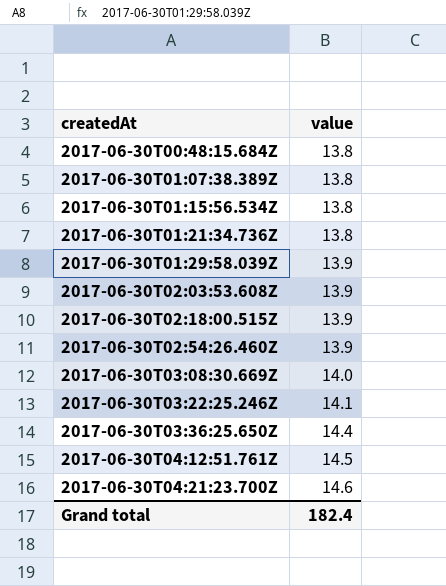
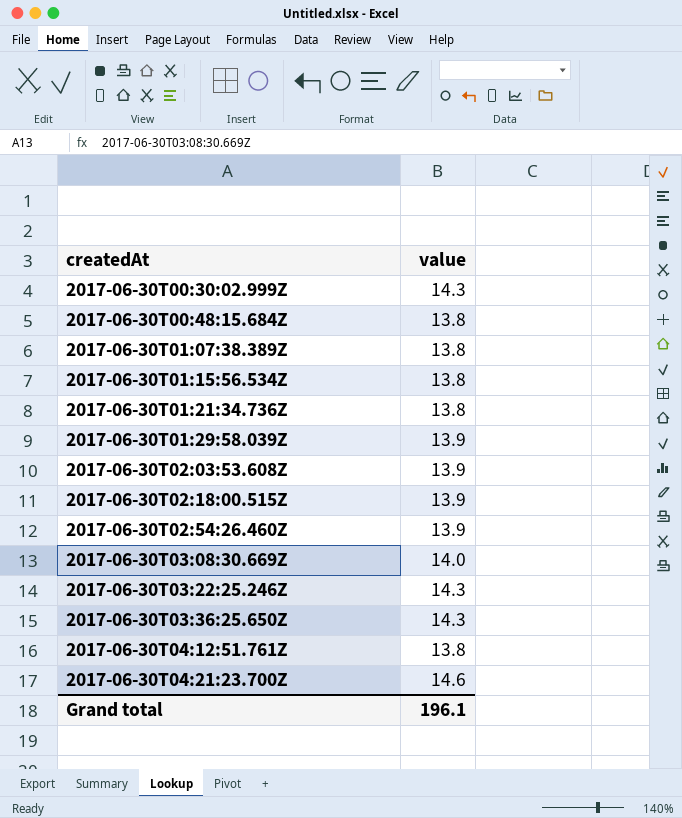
row 2017-06-30T00:30:02.999Z: none -> 14.3
2017-06-30T03:22:25.246Z | value: 14.1 -> 14.3
2017-06-30T03:36:25.650Z | value: 14.4 -> 14.3
2017-06-30T04:12:51.761Z | value: 14.5 -> 13.8
Grand total | value: 182.4 -> 196.1

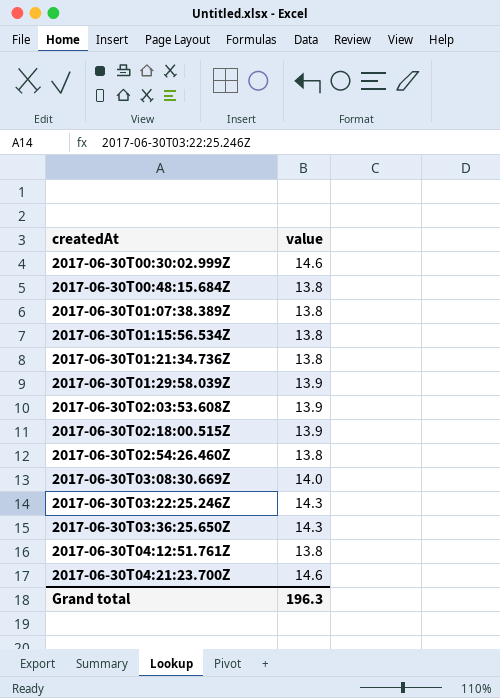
2017-06-30T00:30:02.999Z | value: 14.3 -> 14.6
2017-06-30T02:54:26.460Z | value: 13.9 -> 13.8
Grand total | value: 196.1 -> 196.3

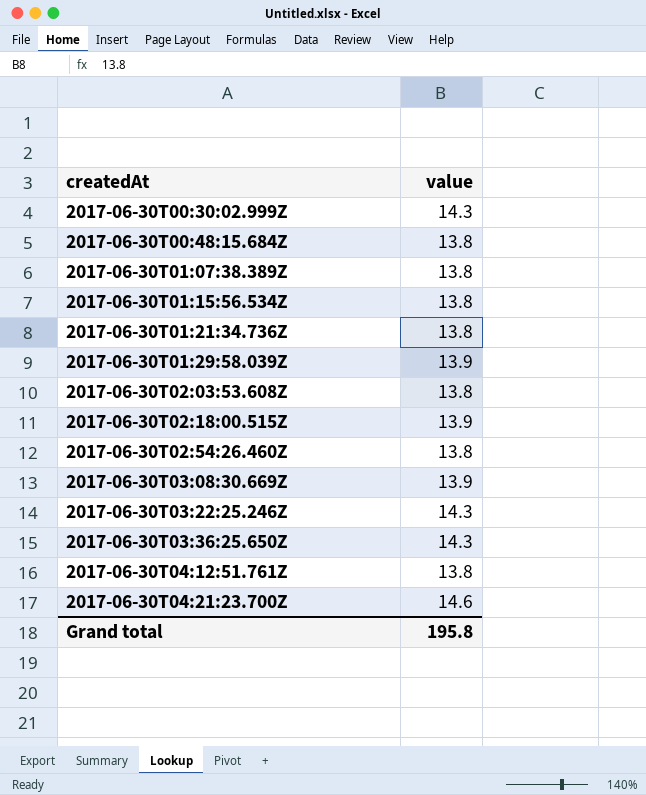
2017-06-30T00:30:02.999Z | value: 14.6 -> 14.3
2017-06-30T02:03:53.608Z | value: 13.9 -> 13.8
2017-06-30T03:08:30.669Z | value: 14.0 -> 13.9
Grand total | value: 196.3 -> 195.8

